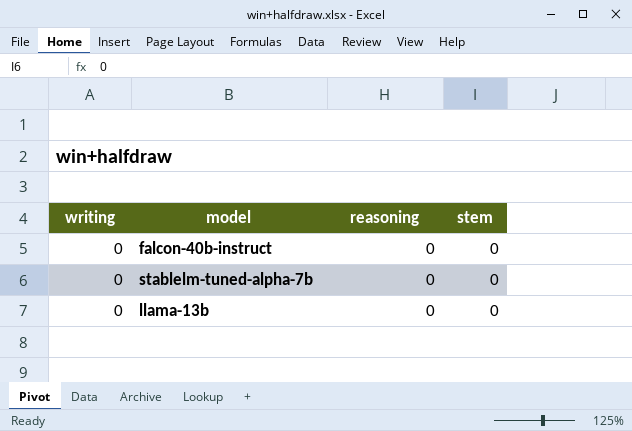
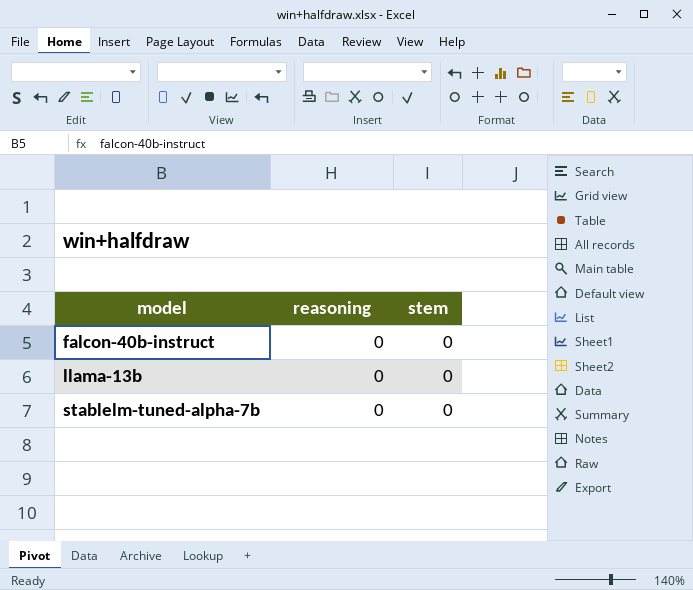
row order: none -> model ascending
column writing | position: 1 -> none

